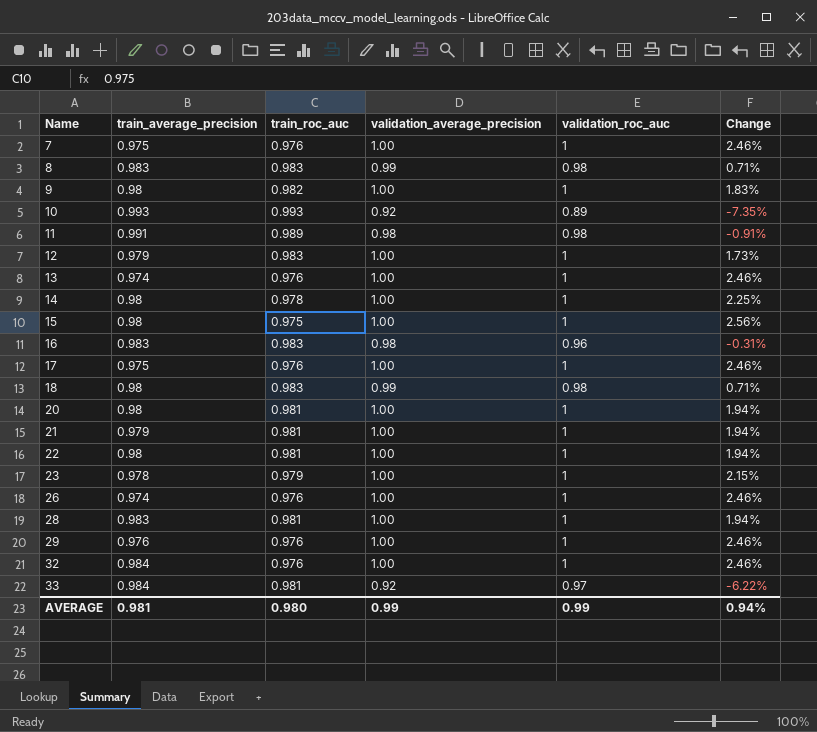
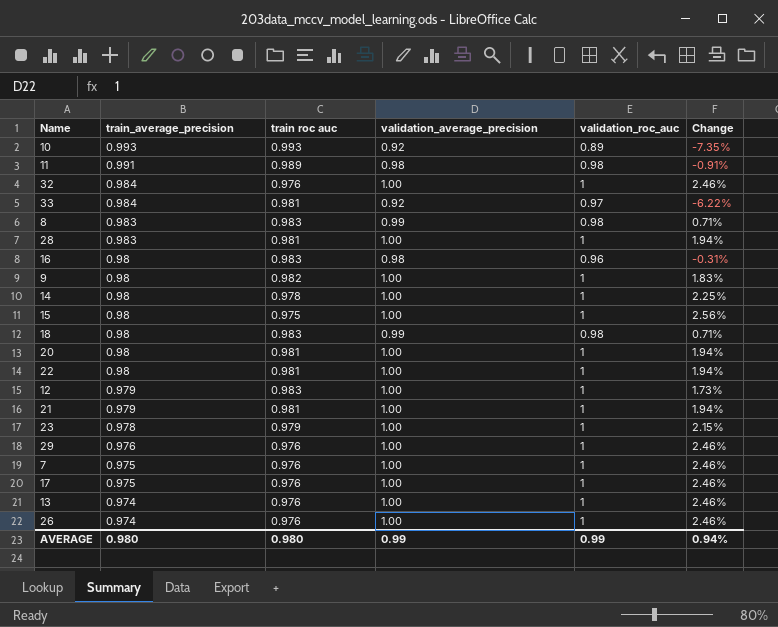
row order: Name ascending -> train_average_precision descending
column name: train_roc_auc -> train roc auc
16 | train_average_precision: 0.983 -> 0.98
AVERAGE | train_average_precision: 0.981 -> 0.980

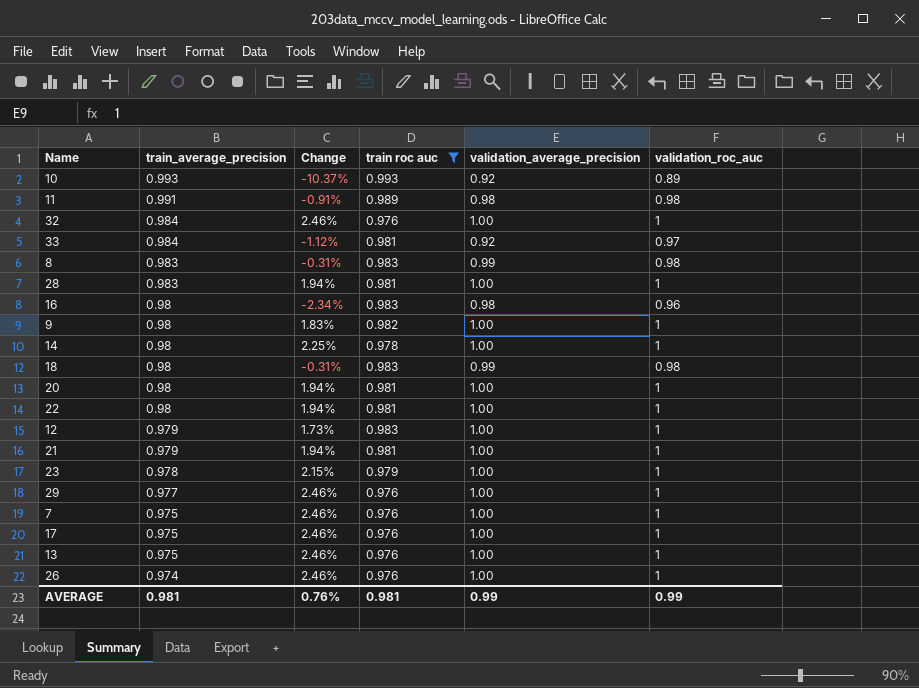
filter: none -> train roc auc != 0.975
column Change | formula: ([validation_average_precision] - [train roc auc]) / [train roc auc] -> ([validation_roc_auc] - [train roc auc]) / [train roc auc]
column Change | position: 6 -> 3
29 | train_average_precision: 0.976 -> 0.977
13 | train_average_precision: 0.974 -> 0.975
AVERAGE | train_average_precision: 0.980 -> 0.981
AVERAGE | Change: 0.94% -> 0.76%
AVERAGE | train roc auc: 0.980 -> 0.981

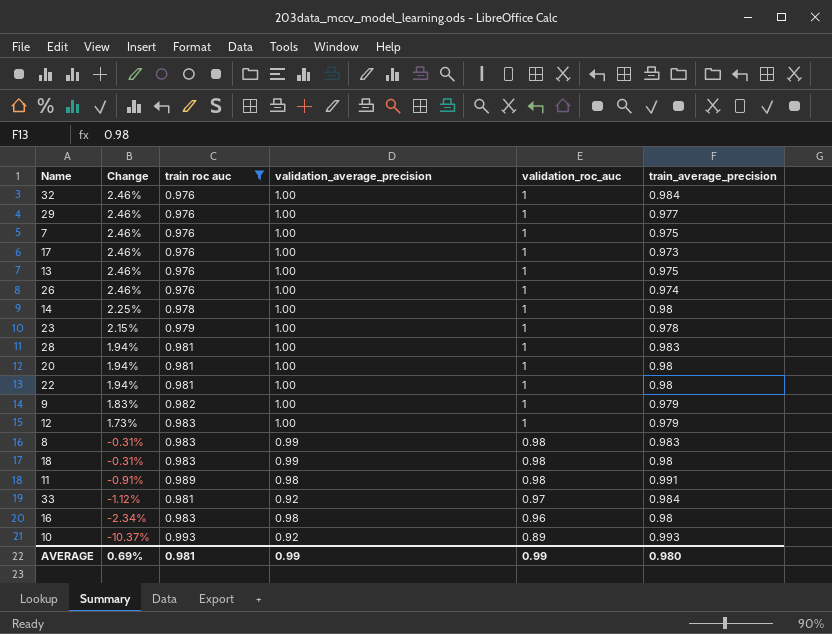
row order: train_average_precision descending -> Change descending
column train_average_precision | position: 2 -> 6
row 21: 0.979 | 1.94% | 0.981 | 1.00 | 1 -> none
17 | train_average_precision: 0.975 -> 0.973
9 | train_average_precision: 0.98 -> 0.979
AVERAGE | Change: 0.76% -> 0.69%
AVERAGE | train_average_precision: 0.981 -> 0.980

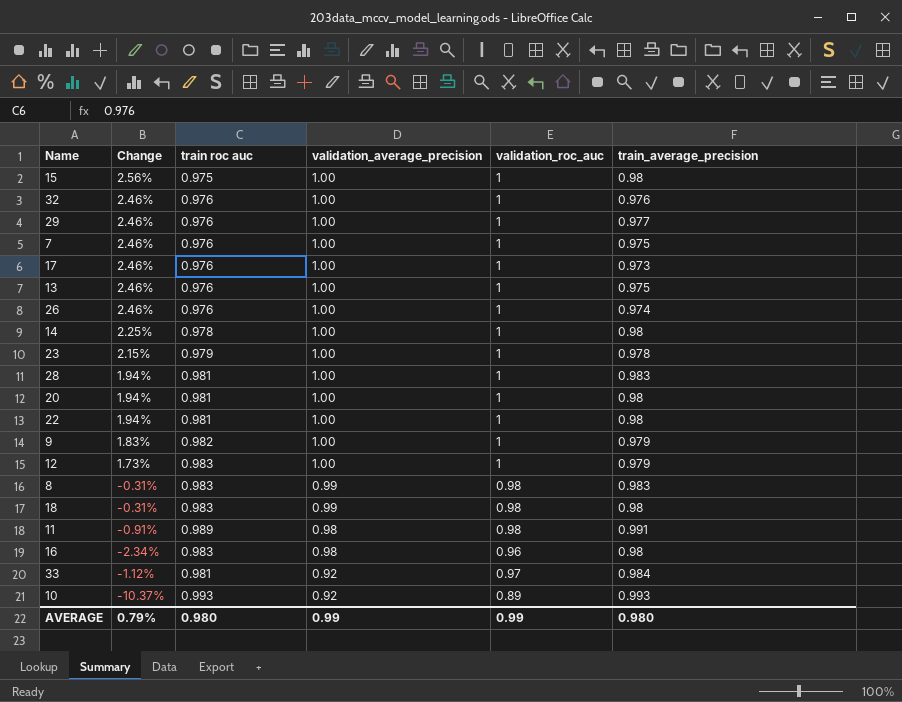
filter: train roc auc != 0.975 -> none
row order: Change descending -> validation_average_precision descending
32 | train_average_precision: 0.984 -> 0.976
AVERAGE | Change: 0.69% -> 0.79%
AVERAGE | train roc auc: 0.981 -> 0.980

